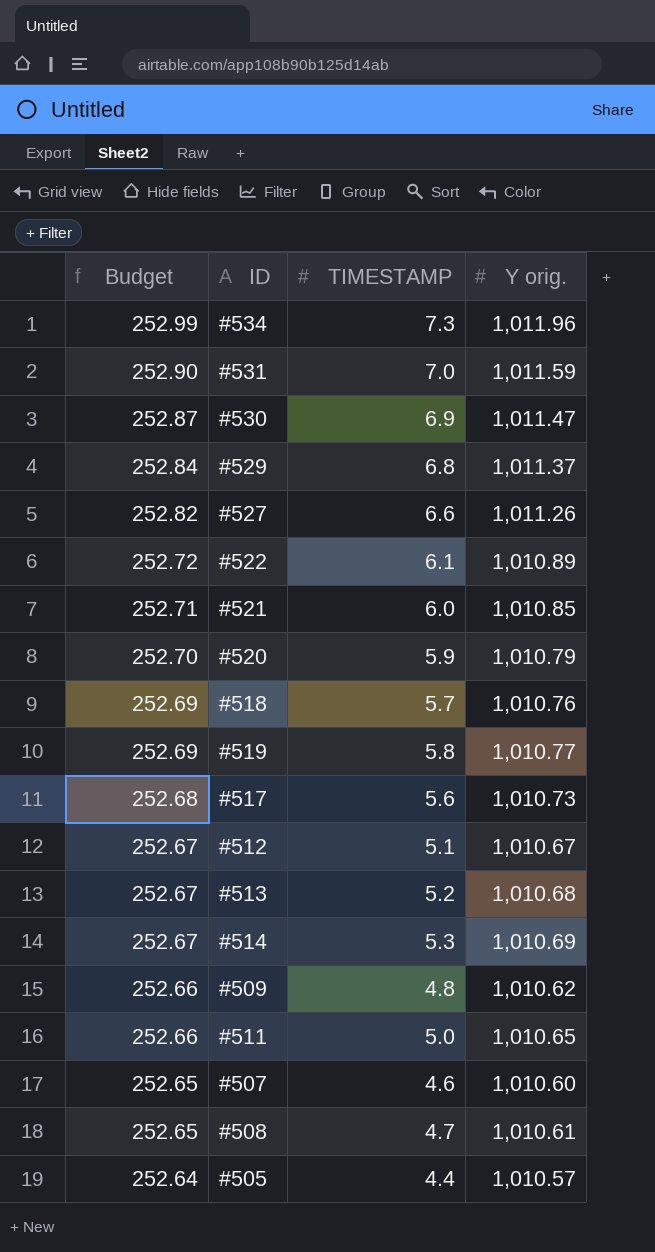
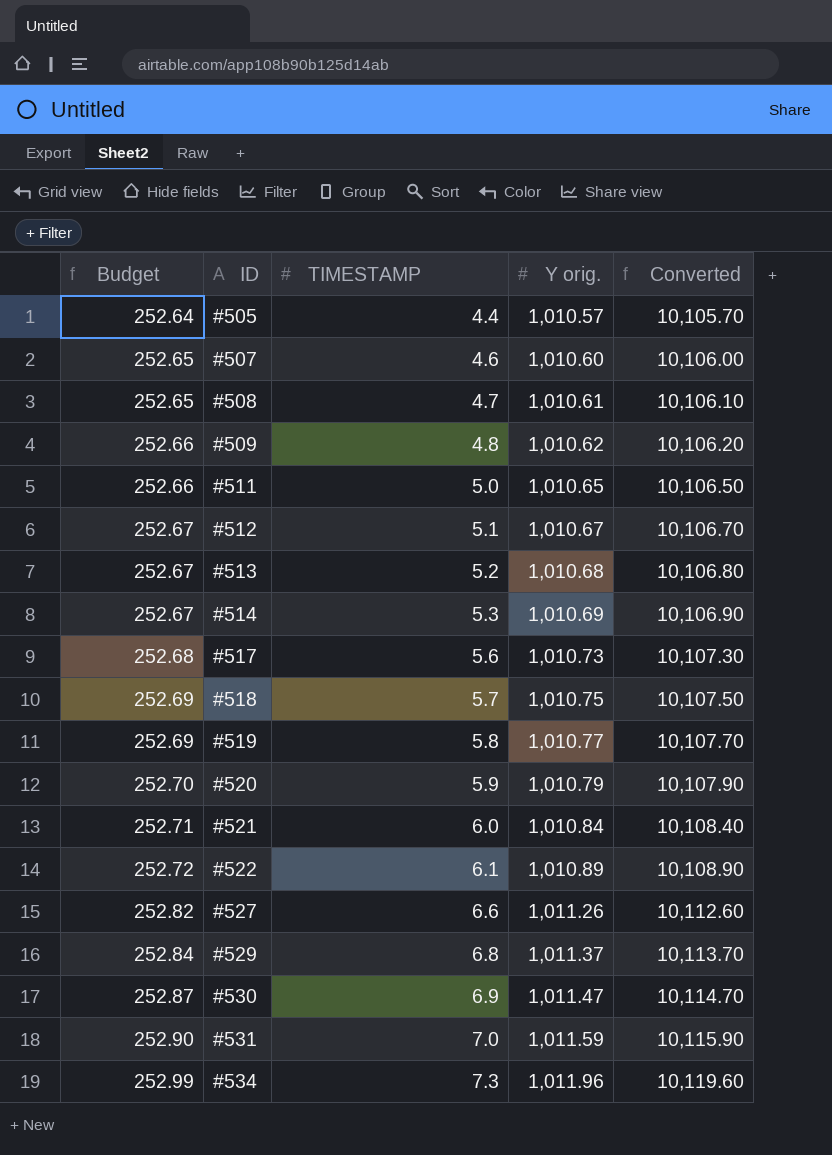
row order: Budget descending -> Budget ascending
column Converted | formula: none -> [Y orig.] * 10
#518 | Y orig.: 1,010.76 -> 1,010.75
#521 | Y orig.: 1,010.85 -> 1,010.84

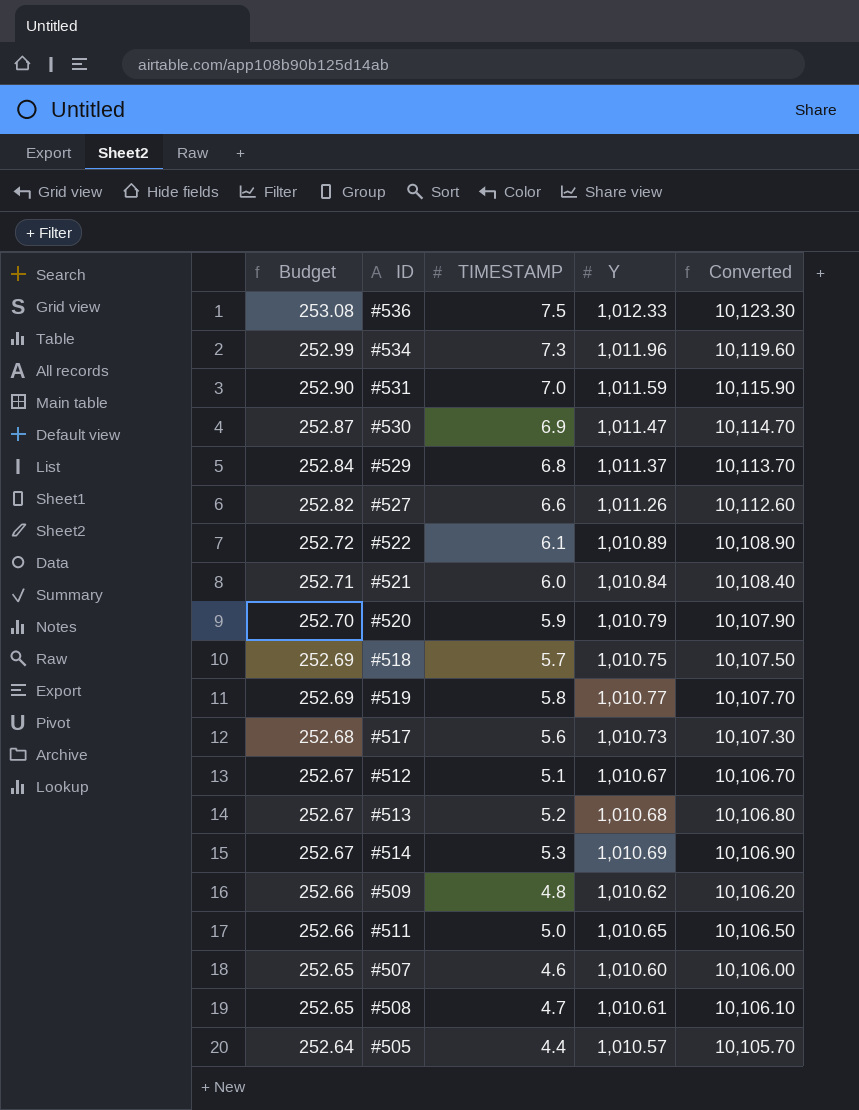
row order: Budget ascending -> Budget descending
column name: Y orig. -> Y
row #536: none -> 253.08 | 7.5 | 1,012.33 | 10,123.30

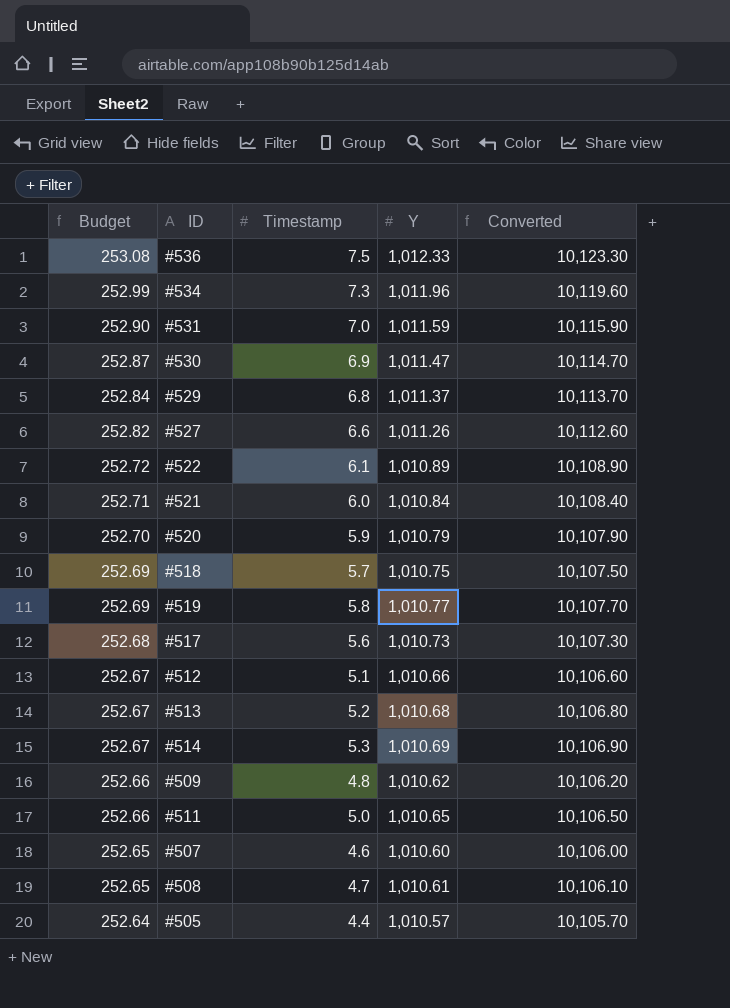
column name: TIMESTAMP -> Timestamp
#512 | Y: 1,010.67 -> 1,010.66
#512 | Converted: 10,106.70 -> 10,106.60

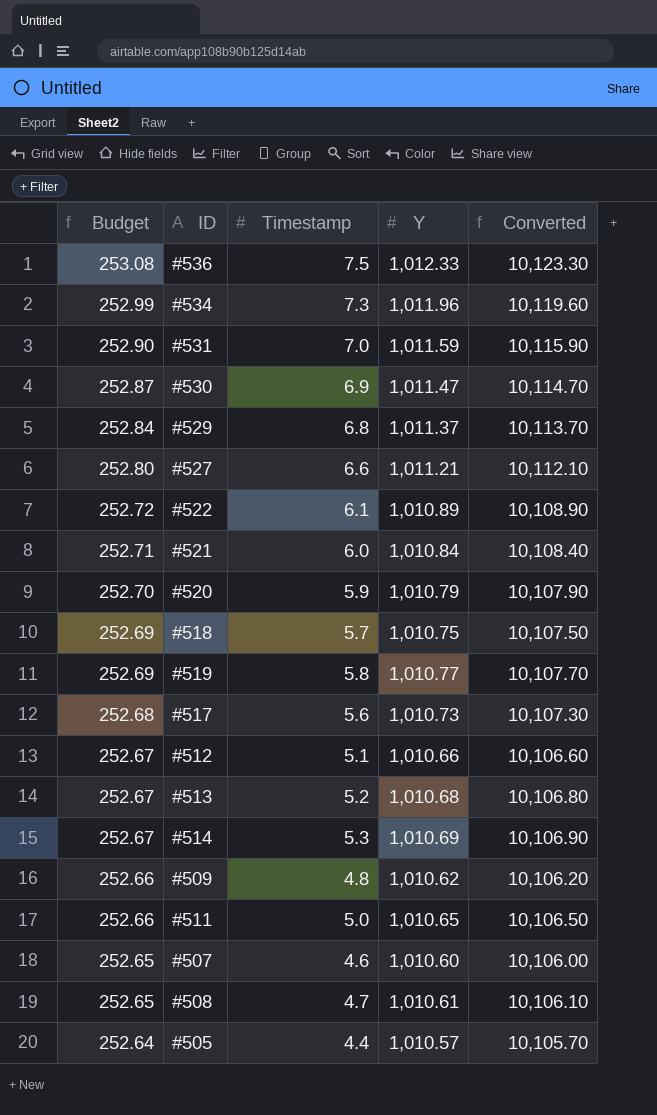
#527 | Budget: 252.82 -> 252.80
#527 | Y: 1,011.26 -> 1,011.21
#527 | Converted: 10,112.60 -> 10,112.10

